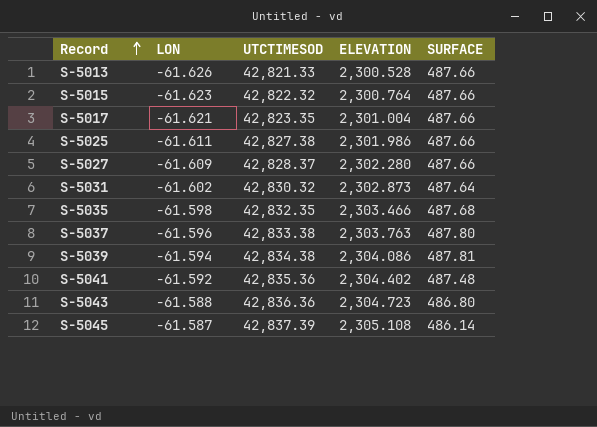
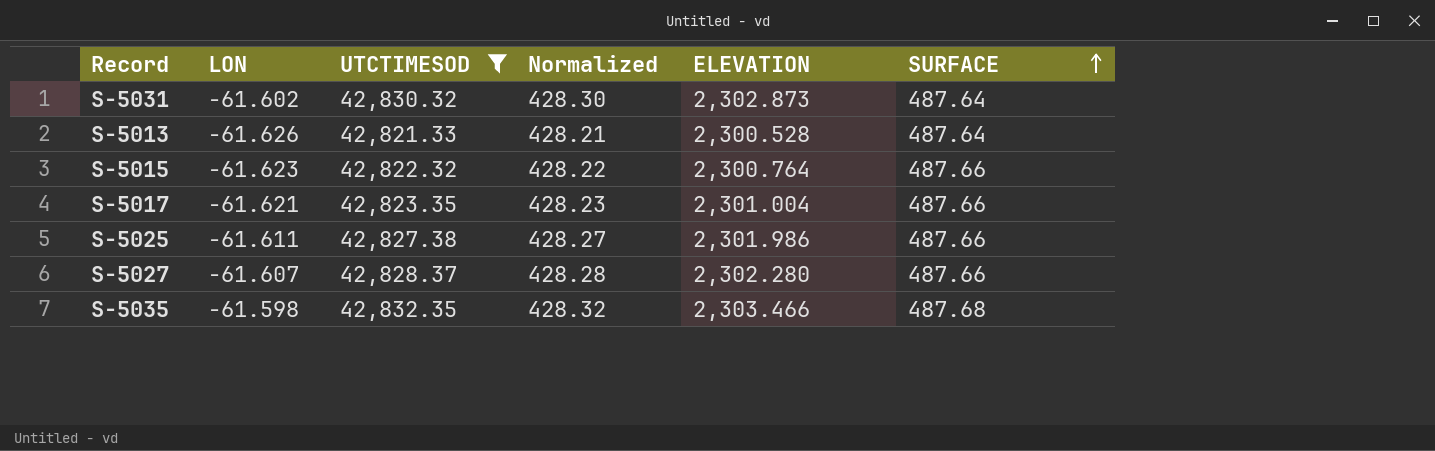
filter: none -> UTCTIMESOD <= 42,832.35
row order: Record ascending -> SURFACE ascending
column Normalized | formula: none -> [UTCTIMESOD] * 0.01
S-5013 | SURFACE: 487.66 -> 487.64
S-5027 | LON: -61.609 -> -61.607

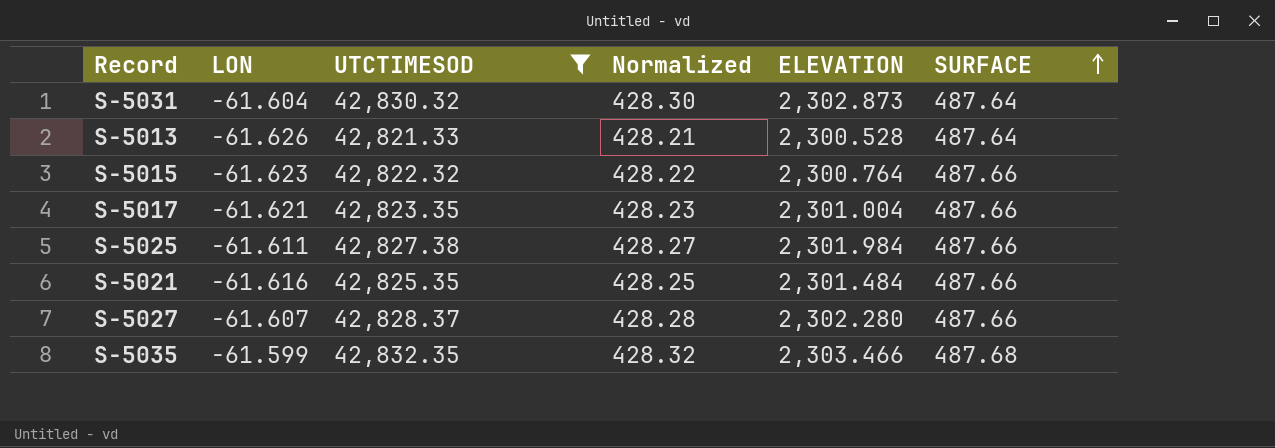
S-5031 | LON: -61.602 -> -61.604
S-5025 | ELEVATION: 2,301.986 -> 2,301.984
row S-5021: none -> -61.616 | 42,825.35 | 428.25 | 2,301.484 | 487.66
S-5035 | LON: -61.598 -> -61.599

